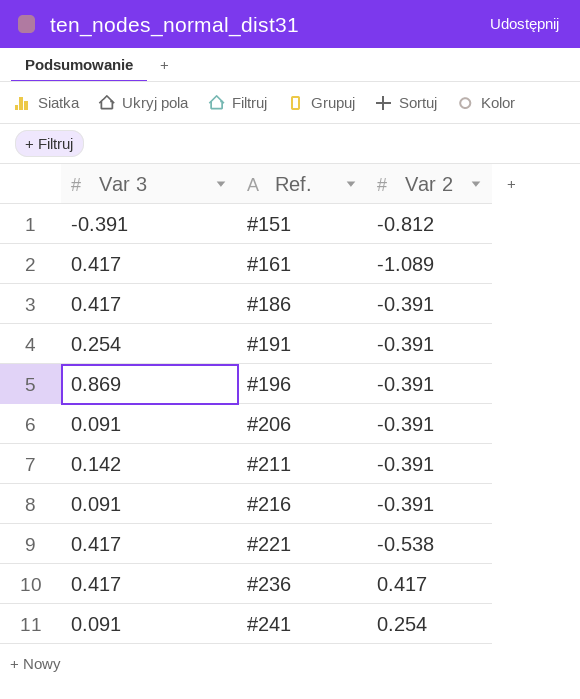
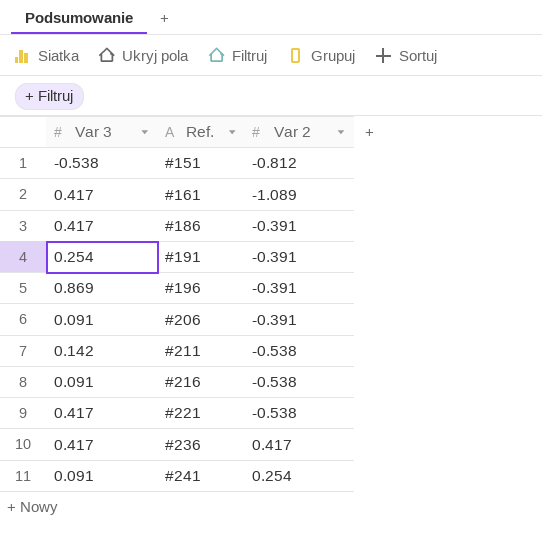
#151 | Var 3: -0.391 -> -0.538
#211 | Var 2: -0.391 -> -0.538
#216 | Var 2: -0.391 -> -0.538

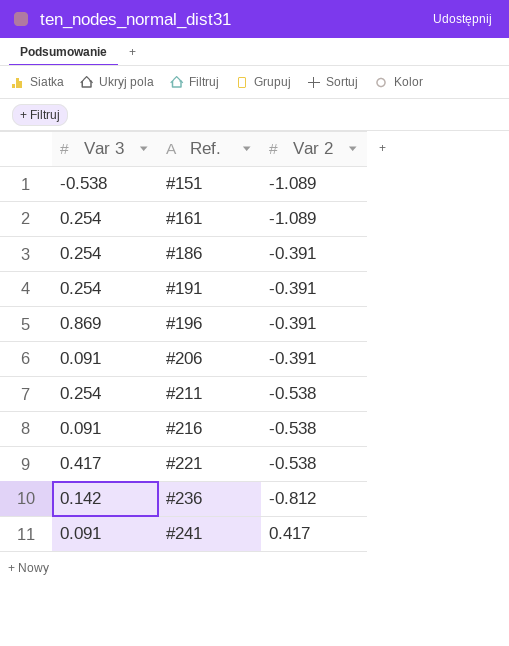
#151 | Var 2: -0.812 -> -1.089
#161 | Var 3: 0.417 -> 0.254
#186 | Var 3: 0.417 -> 0.254
#211 | Var 3: 0.142 -> 0.254
#236 | Var 3: 0.417 -> 0.142
#236 | Var 2: 0.417 -> -0.812
#241 | Var 2: 0.254 -> 0.417

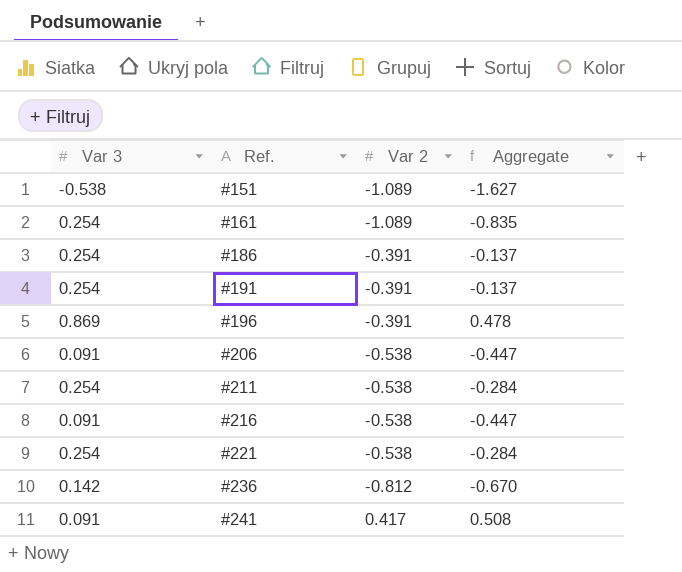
column Aggregate | formula: none -> [Var 3] + [Var 2]
#206 | Var 2: -0.391 -> -0.538
#221 | Var 3: 0.417 -> 0.254

